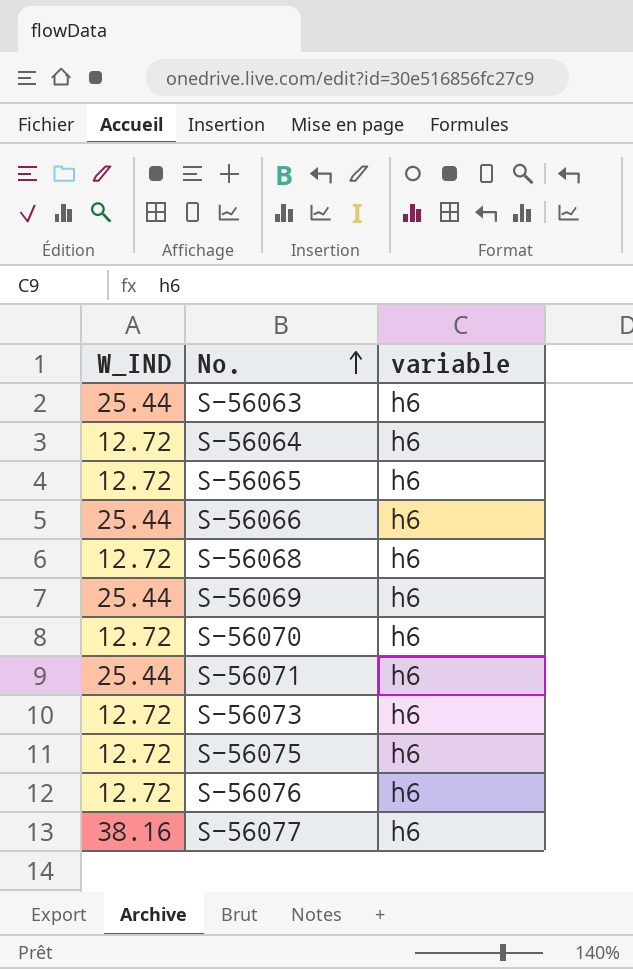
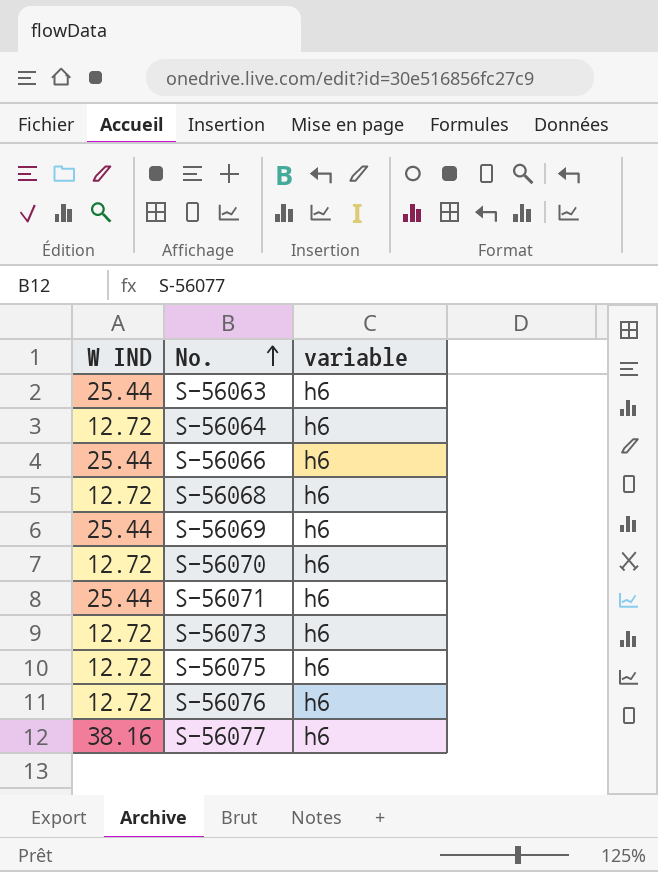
column name: W_IND -> W IND
row S-56065: 12.72 | h6 -> none

